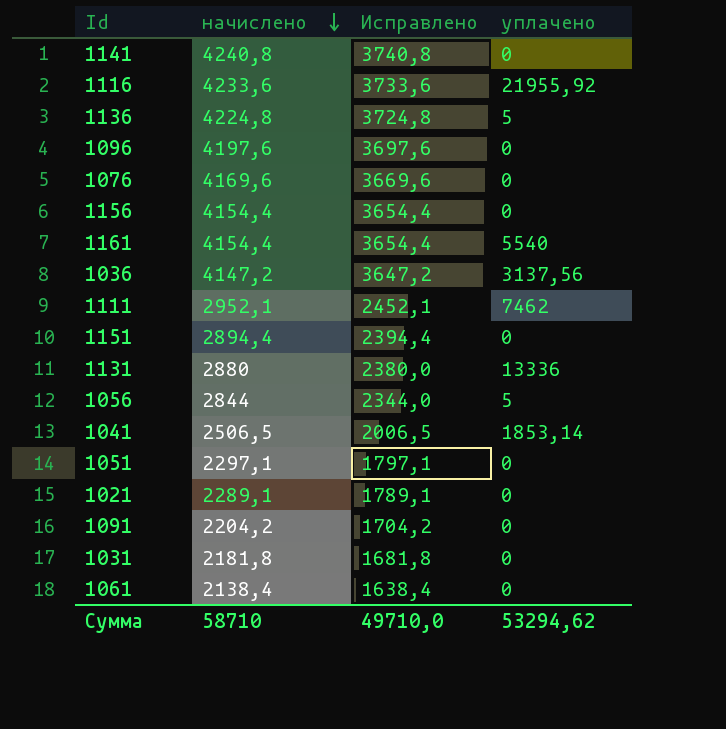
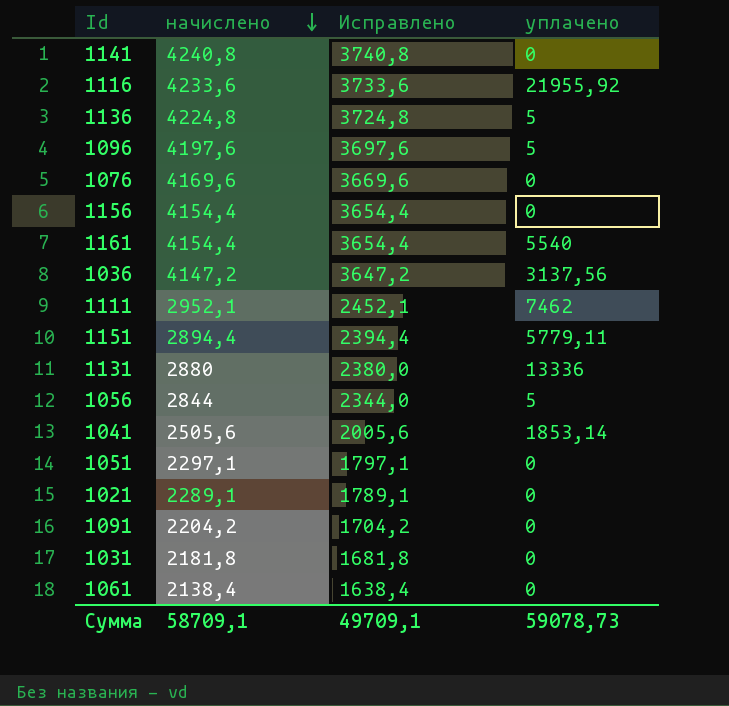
1096 | уплачено: 0 -> 5
1151 | уплачено: 0 -> 5779,11
1041 | начислено: 2506,5 -> 2505,6
1041 | Исправлено: 2006,5 -> 2005,6
Сумма | начислено: 58710 -> 58709,1
Сумма | Исправлено: 49710,0 -> 49709,1
Сумма | уплачено: 53294,62 -> 59078,73

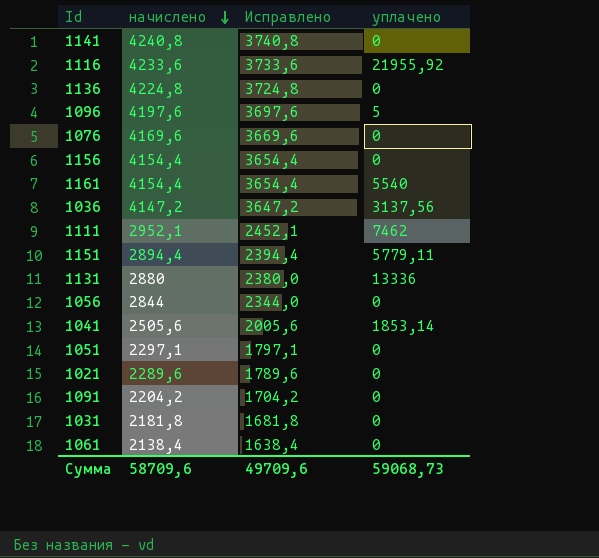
1136 | уплачено: 5 -> 0
1056 | уплачено: 5 -> 0
1021 | начислено: 2289,1 -> 2289,6
1021 | Исправлено: 1789,1 -> 1789,6
Сумма | начислено: 58709,1 -> 58709,6
Сумма | Исправлено: 49709,1 -> 49709,6
Сумма | уплачено: 59078,73 -> 59068,73

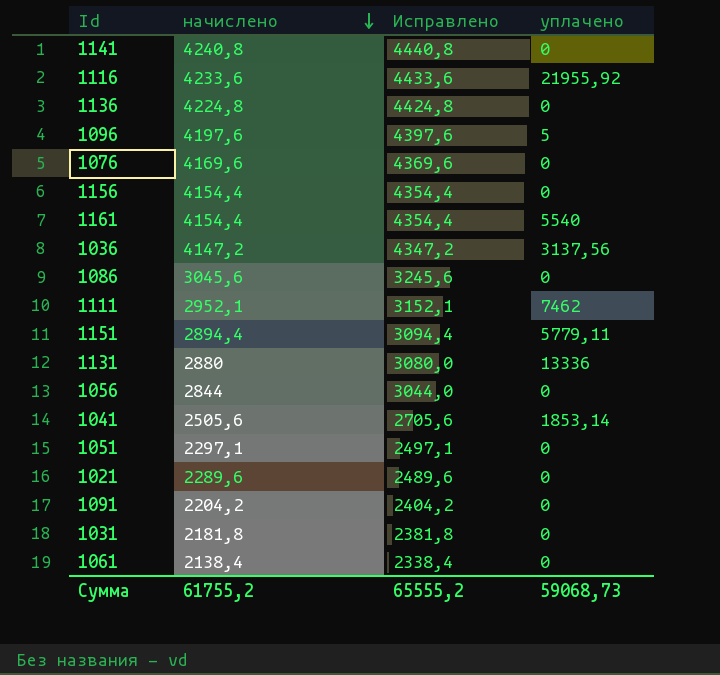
column Исправлено | formula: [начислено] - 500 -> [начислено] + 200
row 1086: none -> 3045,6 | 3245,6 | 0
Сумма | начислено: 58709,6 -> 61755,2
Сумма | Исправлено: 49709,6 -> 65555,2

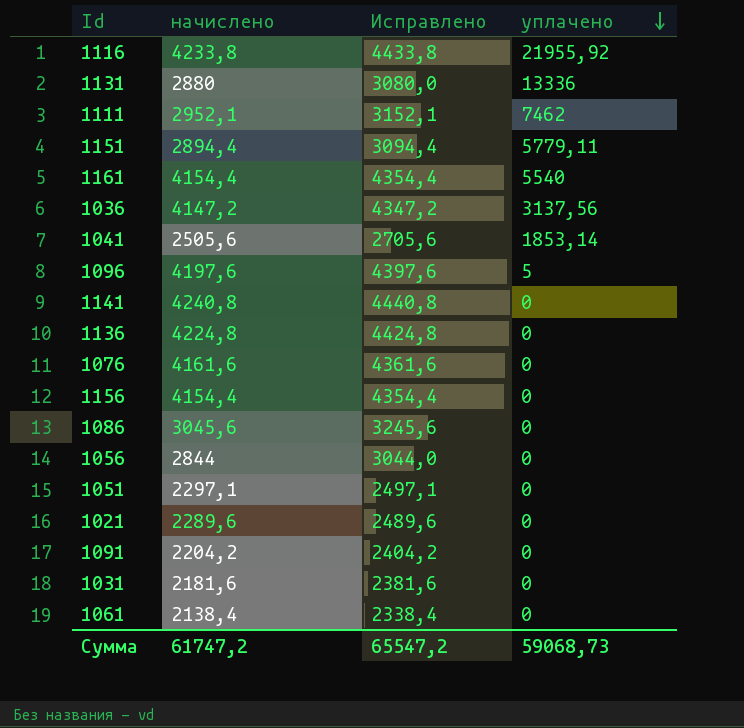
row order: начислено descending -> уплачено descending
1116 | начислено: 4233,6 -> 4233,8
1116 | Исправлено: 4433,6 -> 4433,8
1076 | начислено: 4169,6 -> 4161,6
1076 | Исправлено: 4369,6 -> 4361,6
1031 | начислено: 2181,8 -> 2181,6
1031 | Исправлено: 2381,8 -> 2381,6
Сумма | начислено: 61755,2 -> 61747,2
Сумма | Исправлено: 65555,2 -> 65547,2

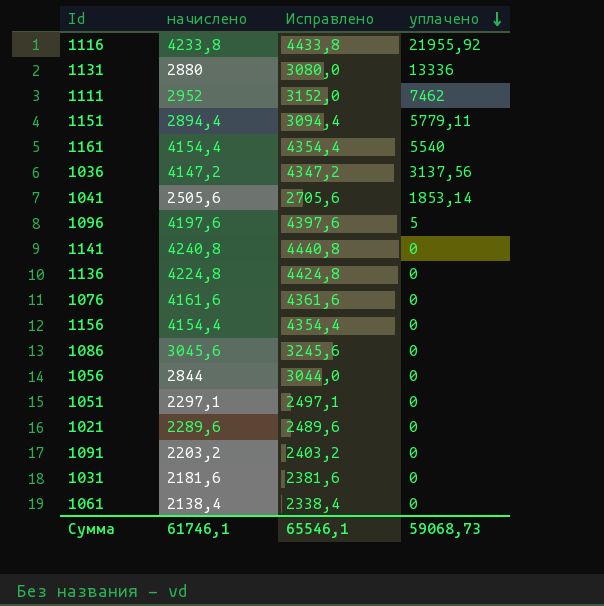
1111 | начислено: 2952,1 -> 2952
1111 | Исправлено: 3152,1 -> 3152,0
1091 | начислено: 2204,2 -> 2203,2
1091 | Исправлено: 2404,2 -> 2403,2
Сумма | начислено: 61747,2 -> 61746,1
Сумма | Исправлено: 65547,2 -> 65546,1

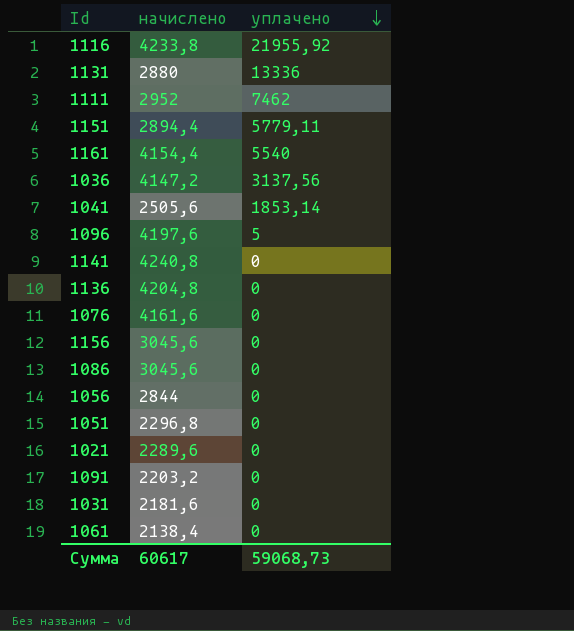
column Исправлено | formula: [начислено] + 200 -> none
1136 | начислено: 4224,8 -> 4204,8
1156 | начислено: 4154,4 -> 3045,6
1051 | начислено: 2297,1 -> 2296,8
Сумма | начислено: 61746,1 -> 60617

